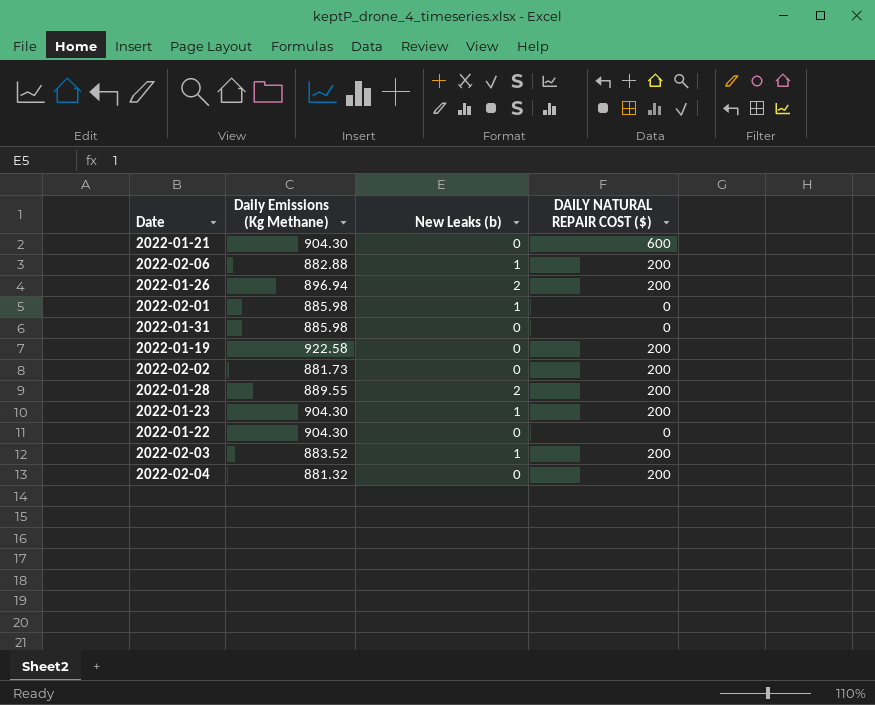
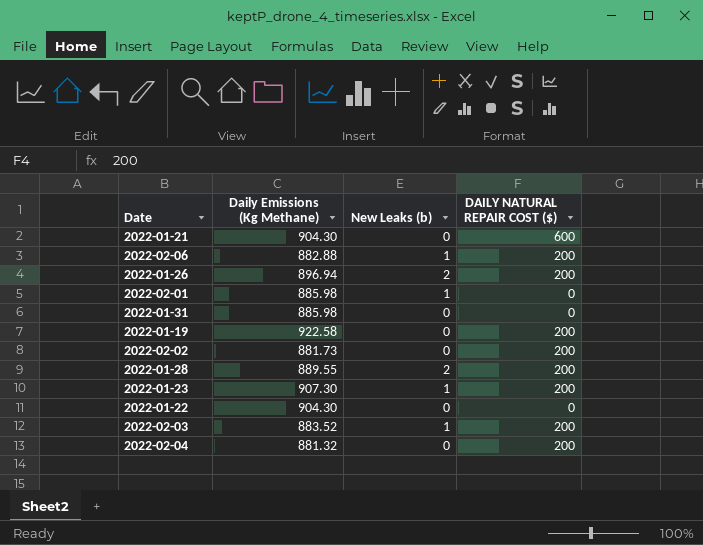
2022-01-23 | Daily Emissions (Kg Methane): 904.30 -> 907.30

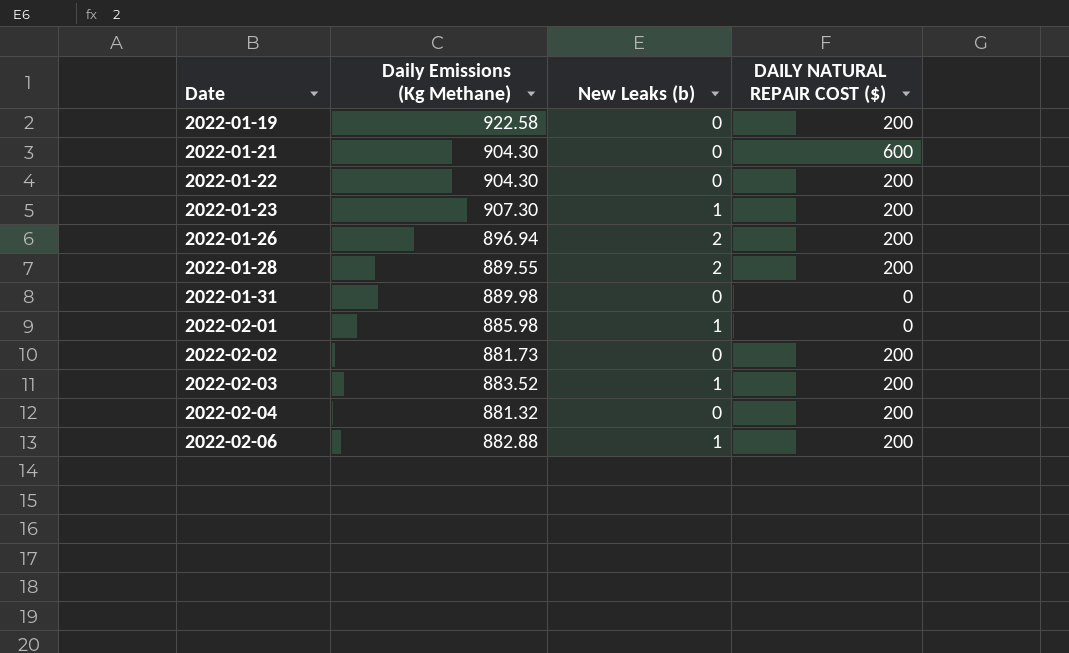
row order: none -> Date ascending
2022-01-22 | DAILY NATURAL REPAIR COST ($): 0 -> 200
2022-01-31 | Daily Emissions (Kg Methane): 885.98 -> 889.98

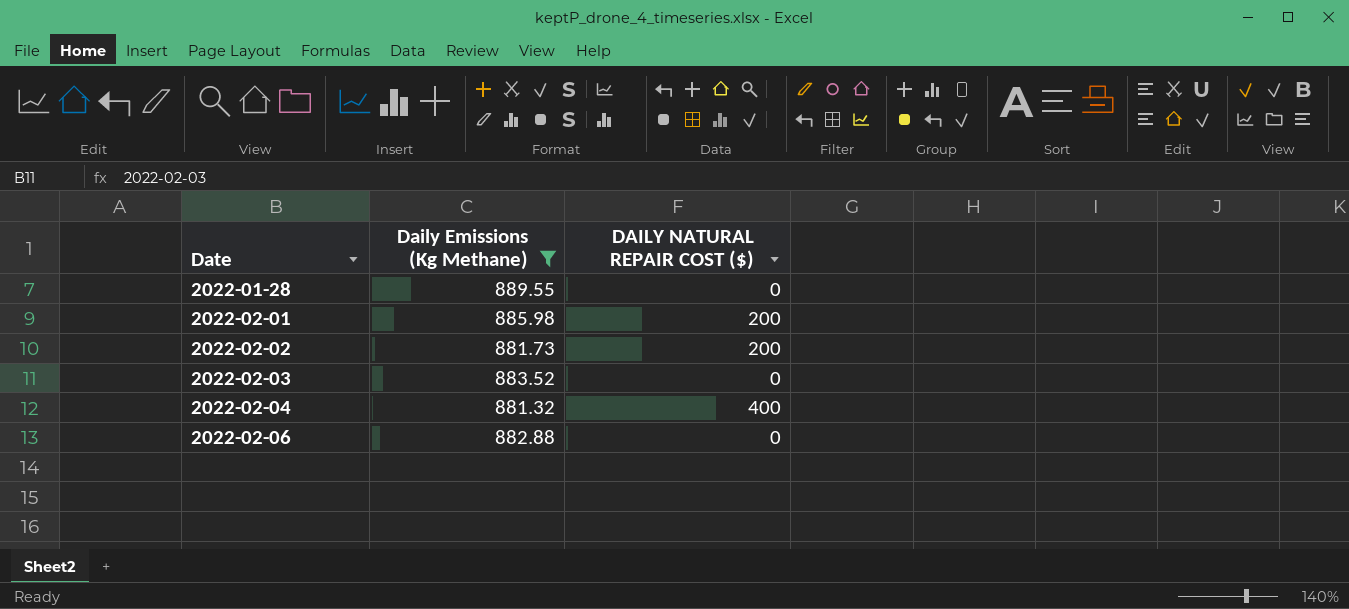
filter: none -> Daily Emissions (Kg Methane) <= 889.55
column New Leaks (b) | position: 3 -> none
2022-01-28 | DAILY NATURAL REPAIR COST ($): 200 -> 0
2022-02-01 | DAILY NATURAL REPAIR COST ($): 0 -> 200
2022-02-03 | DAILY NATURAL REPAIR COST ($): 200 -> 0
2022-02-04 | DAILY NATURAL REPAIR COST ($): 200 -> 400
2022-02-06 | DAILY NATURAL REPAIR COST ($): 200 -> 0

